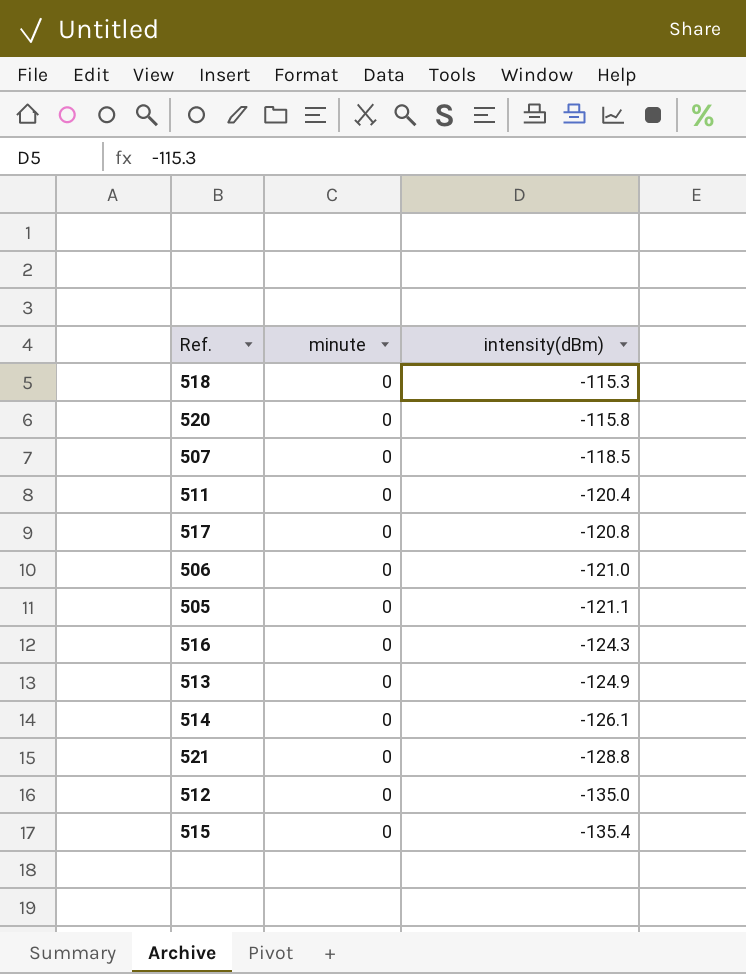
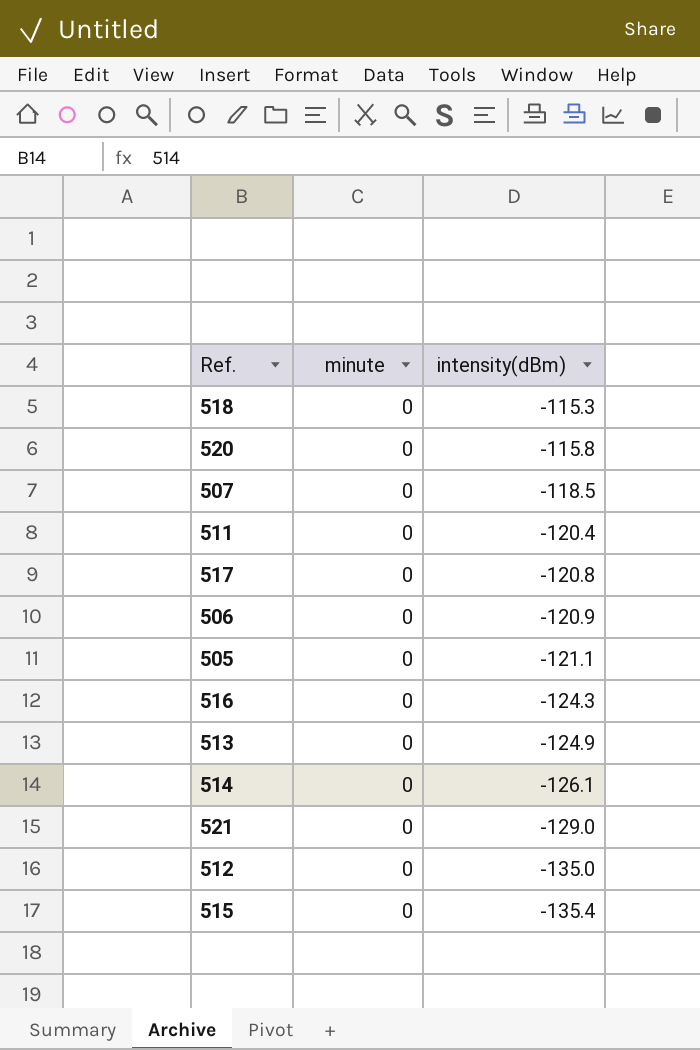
506 | intensity(dBm): -121.0 -> -120.9
521 | intensity(dBm): -128.8 -> -129.0

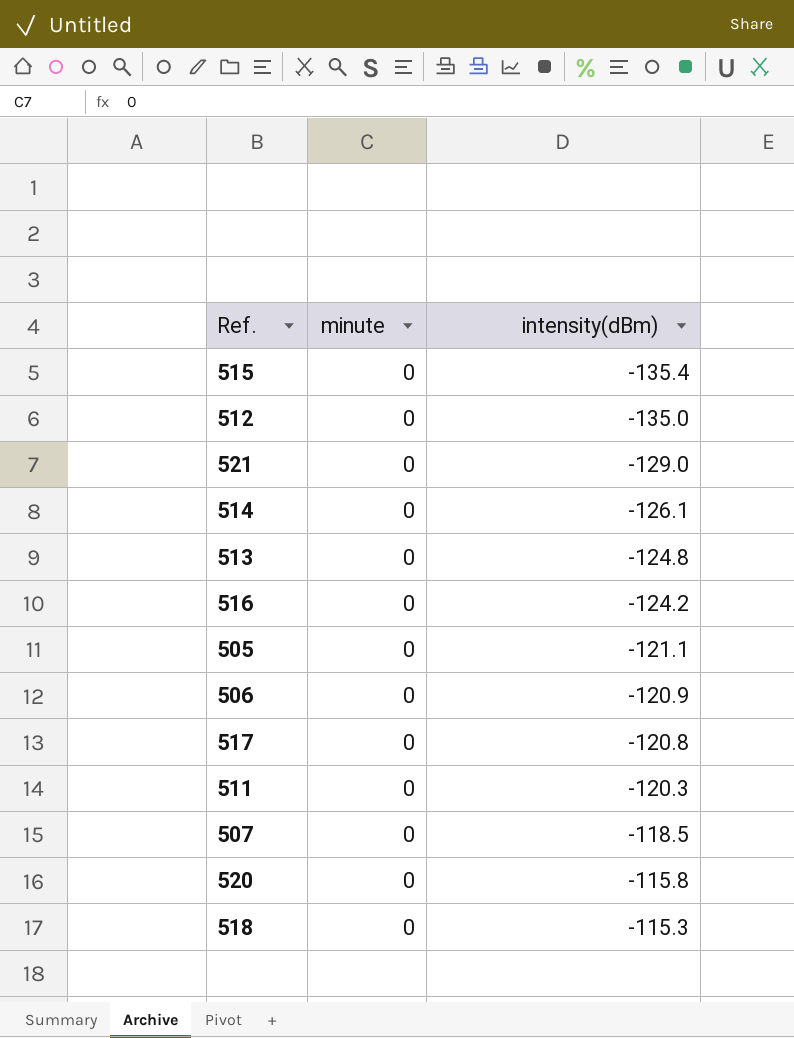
row order: intensity(dBm) descending -> intensity(dBm) ascending
513 | intensity(dBm): -124.9 -> -124.8
516 | intensity(dBm): -124.3 -> -124.2
511 | intensity(dBm): -120.4 -> -120.3

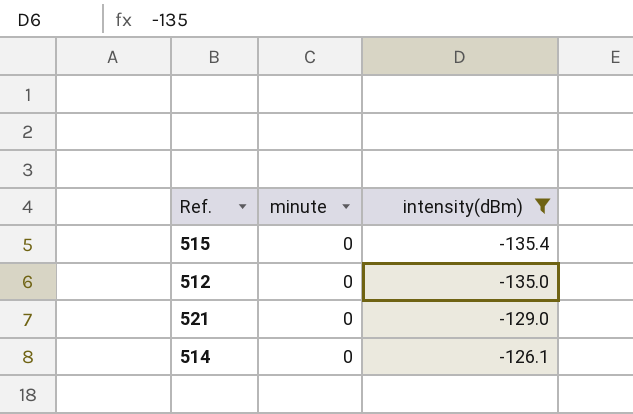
filter: none -> intensity(dBm) <= -126.1

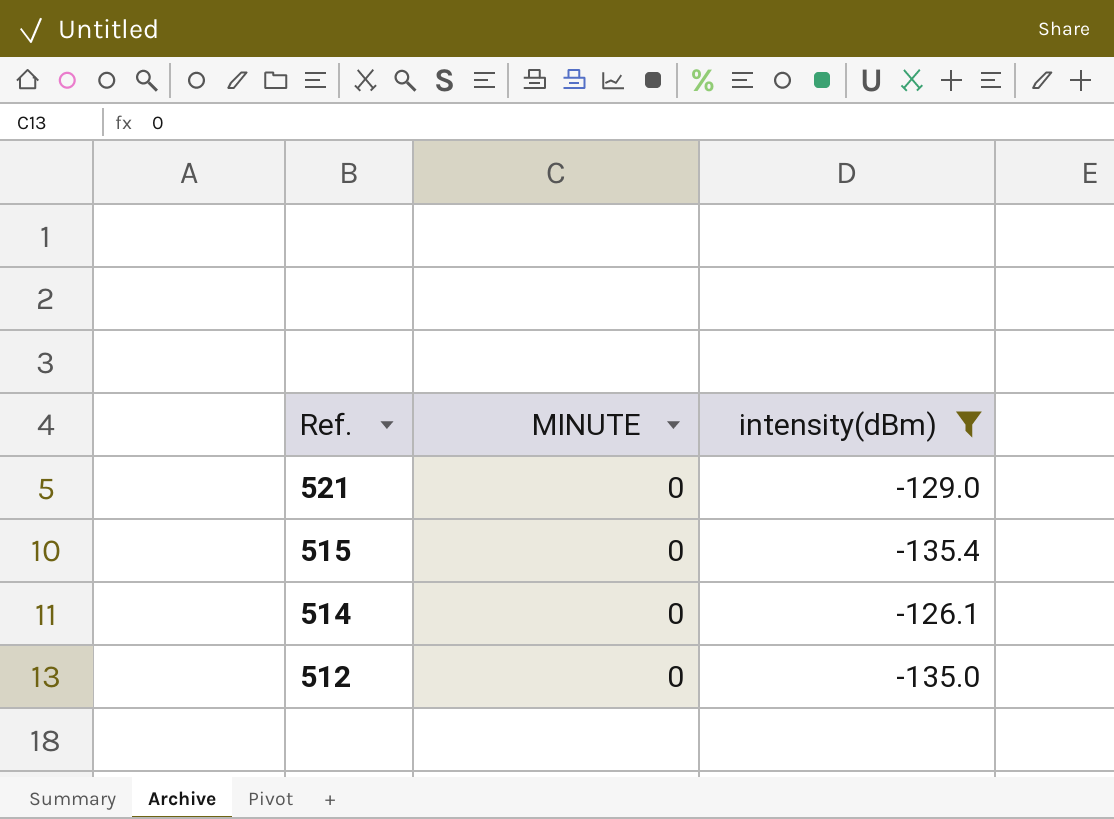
row order: intensity(dBm) ascending -> Ref. descending
column name: minute -> MINUTE

